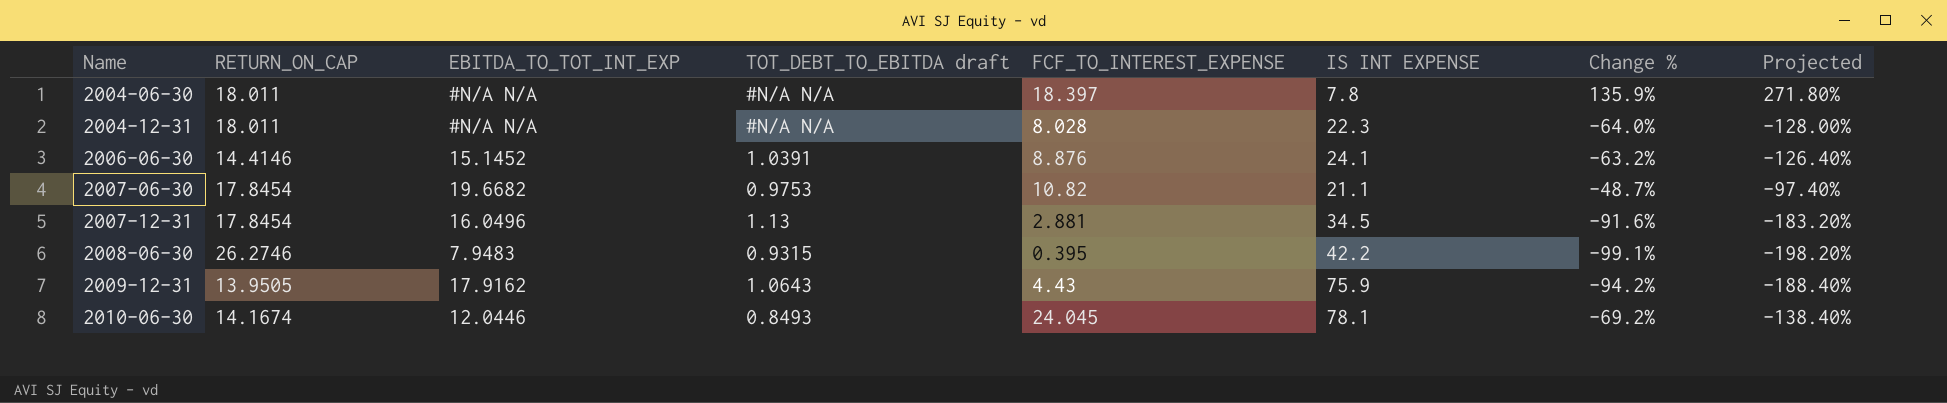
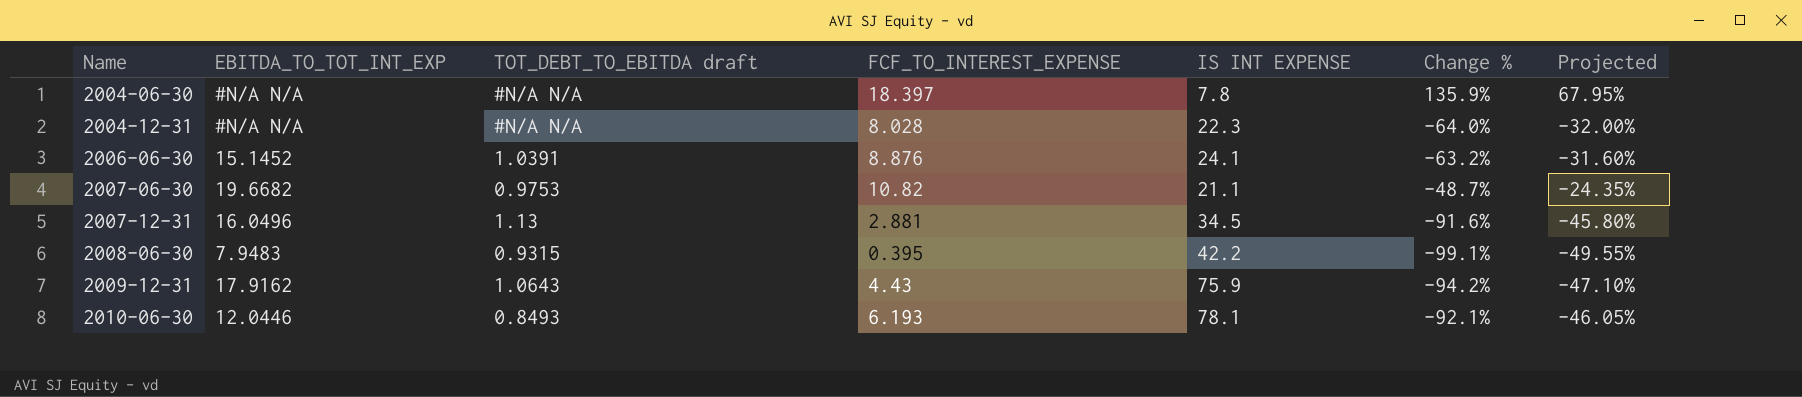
column RETURN_ON_CAP | position: 2 -> none
column Projected | formula: [Change %] * 2 -> [Change %] * 0.5
2010-06-30 | FCF_TO_INTEREST_EXPENSE: 24.045 -> 6.193
2010-06-30 | Change %: -69.2% -> -92.1%

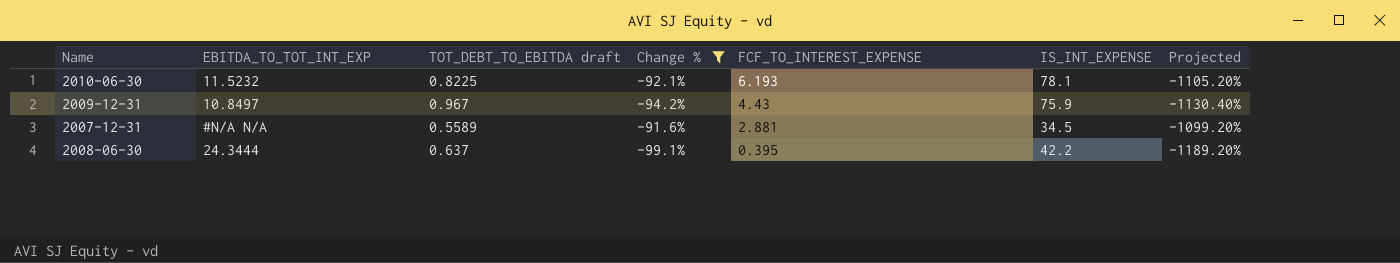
filter: none -> Change % <= -91.6%
row order: Name ascending -> FCF_TO_INTEREST_EXPENSE descending
column Change % | position: 6 -> 4
column name: IS INT EXPENSE -> IS_INT_EXPENSE
column Projected | formula: [Change %] * 0.5 -> [Change %] * 12
2010-06-30 | EBITDA_TO_TOT_INT_EXP: 12.0446 -> 11.5232
2010-06-30 | TOT_DEBT_TO_EBITDA draft: 0.8493 -> 0.8225
2009-12-31 | EBITDA_TO_TOT_INT_EXP: 17.9162 -> 10.8497
2009-12-31 | TOT_DEBT_TO_EBITDA draft: 1.0643 -> 0.967
2007-12-31 | EBITDA_TO_TOT_INT_EXP: 16.0496 -> #N/A N/A
2007-12-31 | TOT_DEBT_TO_EBITDA draft: 1.13 -> 0.5589
2008-06-30 | EBITDA_TO_TOT_INT_EXP: 7.9483 -> 24.3444
2008-06-30 | TOT_DEBT_TO_EBITDA draft: 0.9315 -> 0.637

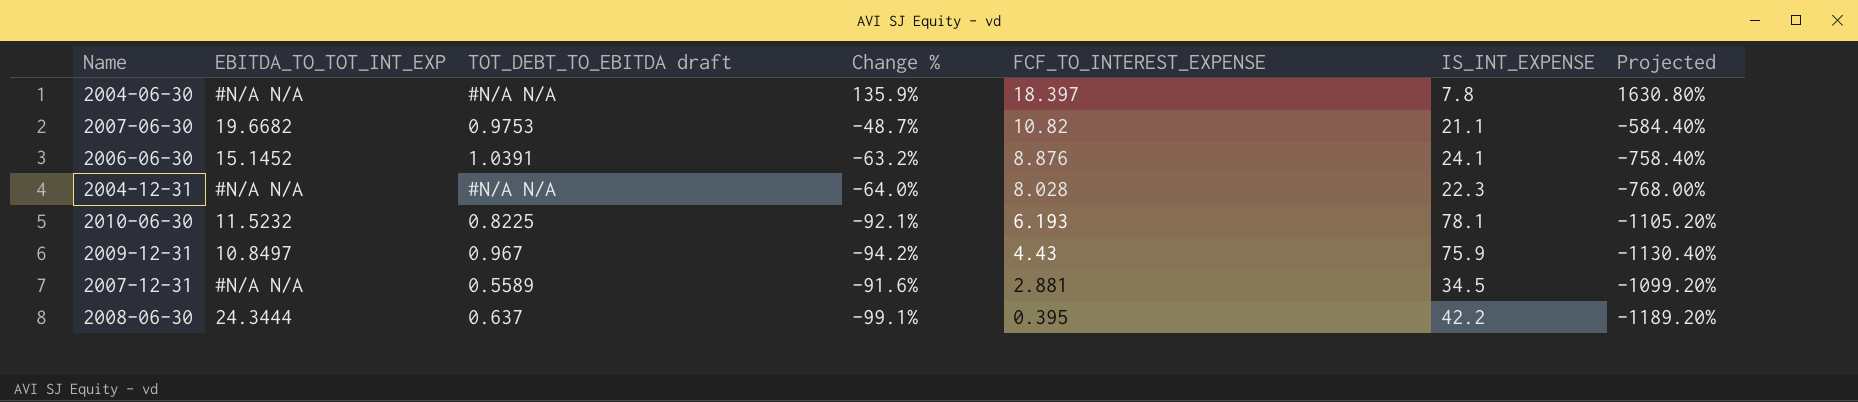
filter: Change % <= -91.6% -> none

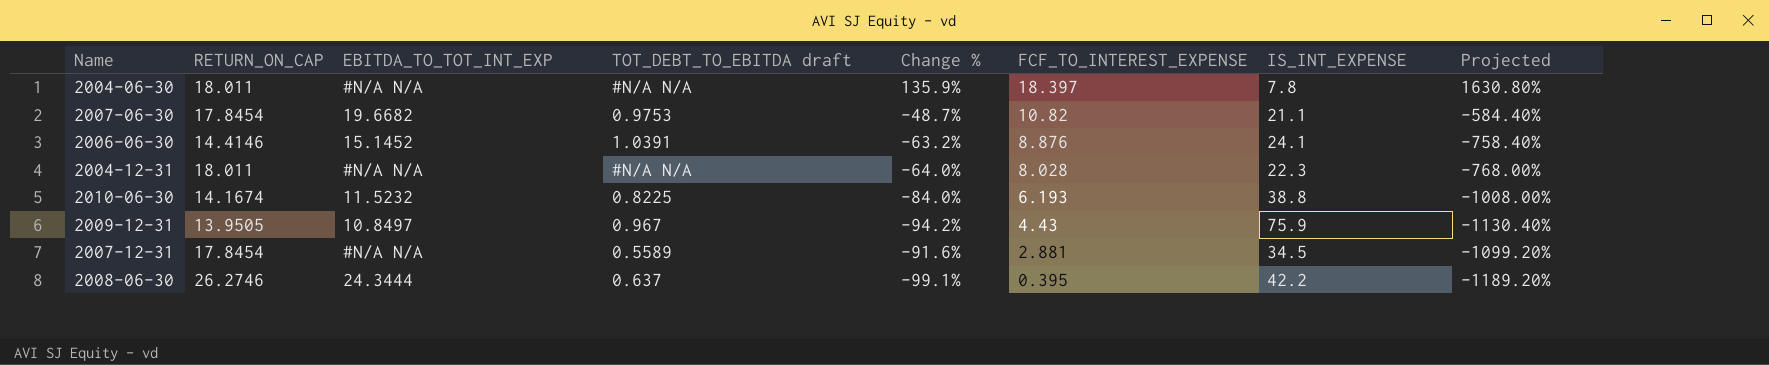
column RETURN_ON_CAP | position: none -> 2
2010-06-30 | Change %: -92.1% -> -84.0%
2010-06-30 | IS_INT_EXPENSE: 78.1 -> 38.8
2010-06-30 | Projected: -1105.20% -> -1008.00%

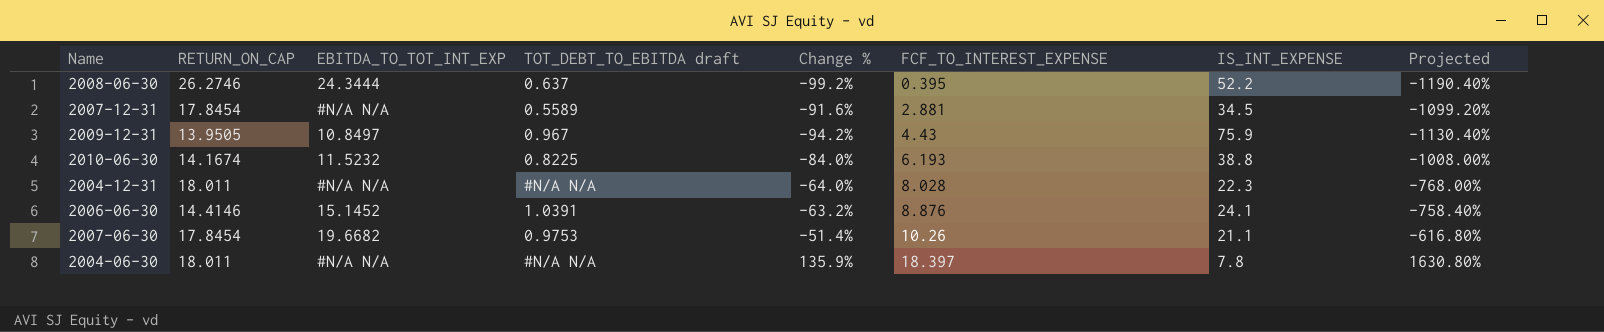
row order: FCF_TO_INTEREST_EXPENSE descending -> FCF_TO_INTEREST_EXPENSE ascending
2008-06-30 | Change %: -99.1% -> -99.2%
2008-06-30 | IS_INT_EXPENSE: 42.2 -> 52.2
2008-06-30 | Projected: -1189.20% -> -1190.40%
2007-06-30 | Change %: -48.7% -> -51.4%
2007-06-30 | FCF_TO_INTEREST_EXPENSE: 10.82 -> 10.26
2007-06-30 | Projected: -584.40% -> -616.80%

